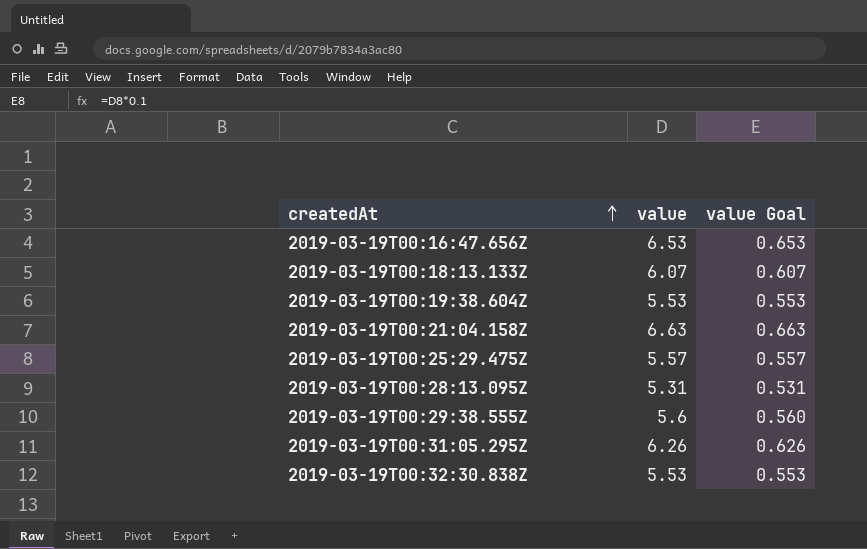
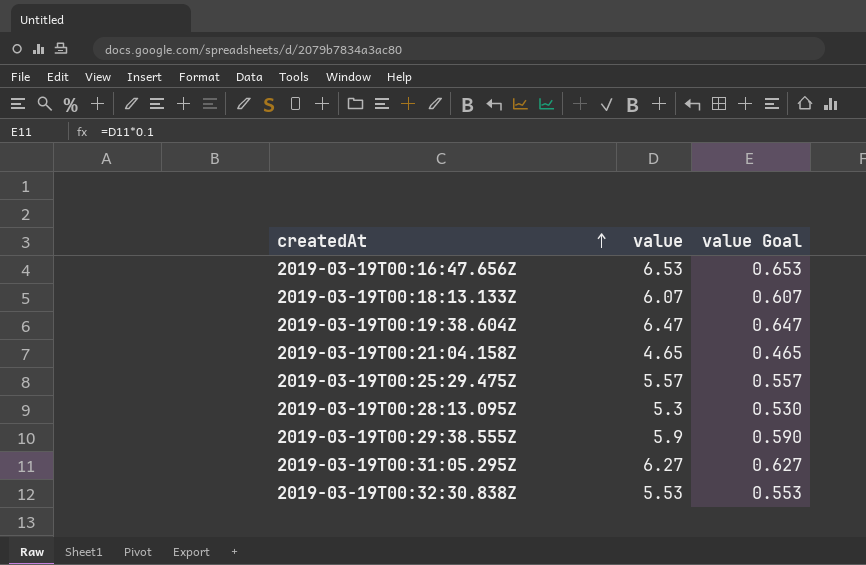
2019-03-19T00:19:38.604Z | value: 5.53 -> 6.47
2019-03-19T00:19:38.604Z | value Goal: 0.553 -> 0.647
2019-03-19T00:21:04.158Z | value: 6.63 -> 4.65
2019-03-19T00:21:04.158Z | value Goal: 0.663 -> 0.465
2019-03-19T00:28:13.095Z | value: 5.31 -> 5.3
2019-03-19T00:28:13.095Z | value Goal: 0.531 -> 0.530
2019-03-19T00:29:38.555Z | value: 5.6 -> 5.9
2019-03-19T00:29:38.555Z | value Goal: 0.560 -> 0.590
2019-03-19T00:31:05.295Z | value: 6.26 -> 6.27
2019-03-19T00:31:05.295Z | value Goal: 0.626 -> 0.627

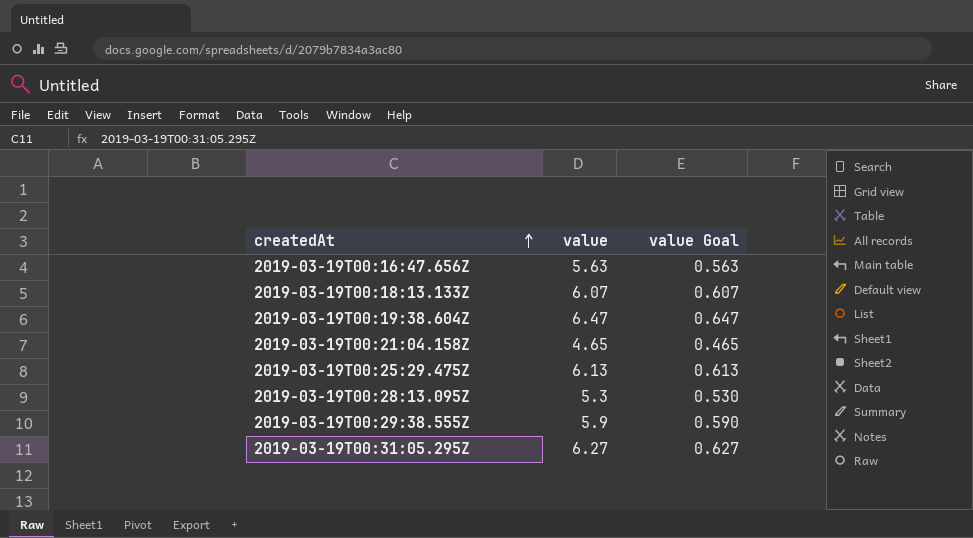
row 2019-03-19T00:32:30.838Z: 5.53 | 0.553 -> none
2019-03-19T00:16:47.656Z | value: 6.53 -> 5.63
2019-03-19T00:16:47.656Z | value Goal: 0.653 -> 0.563
2019-03-19T00:25:29.475Z | value: 5.57 -> 6.13
2019-03-19T00:25:29.475Z | value Goal: 0.557 -> 0.613

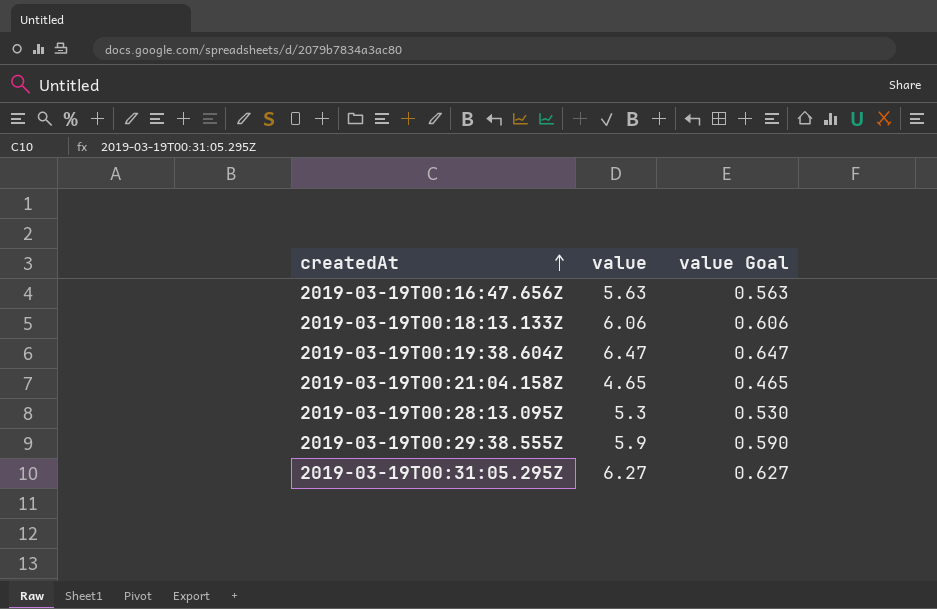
row 2019-03-19T00:25:29.475Z: 6.13 | 0.613 -> none
2019-03-19T00:18:13.133Z | value: 6.07 -> 6.06
2019-03-19T00:18:13.133Z | value Goal: 0.607 -> 0.606

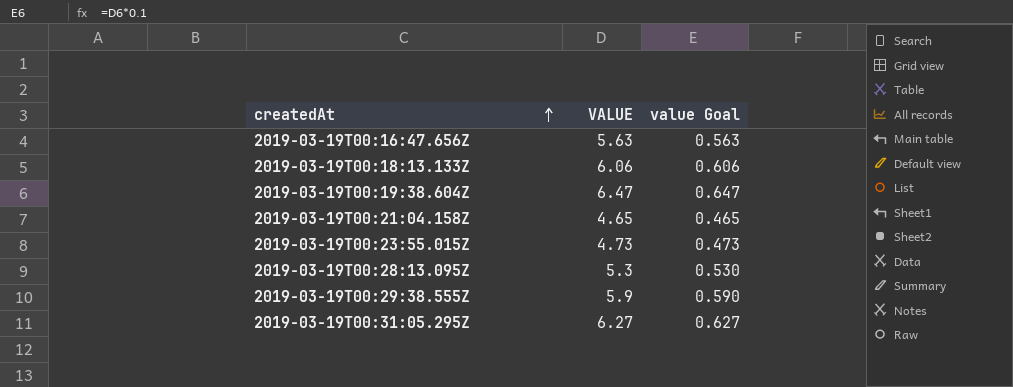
column name: value -> VALUE
row 2019-03-19T00:23:55.015Z: none -> 4.73 | 0.473

